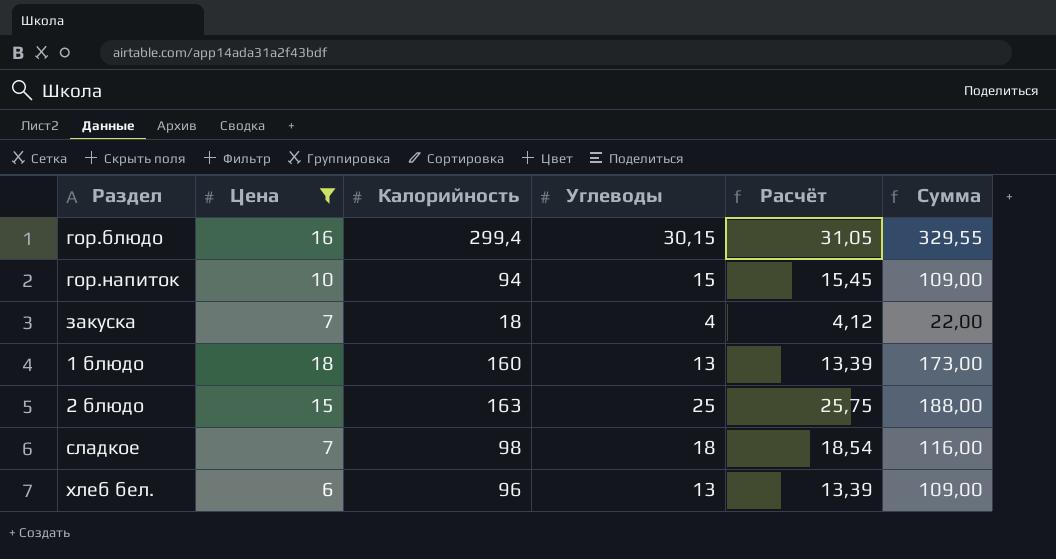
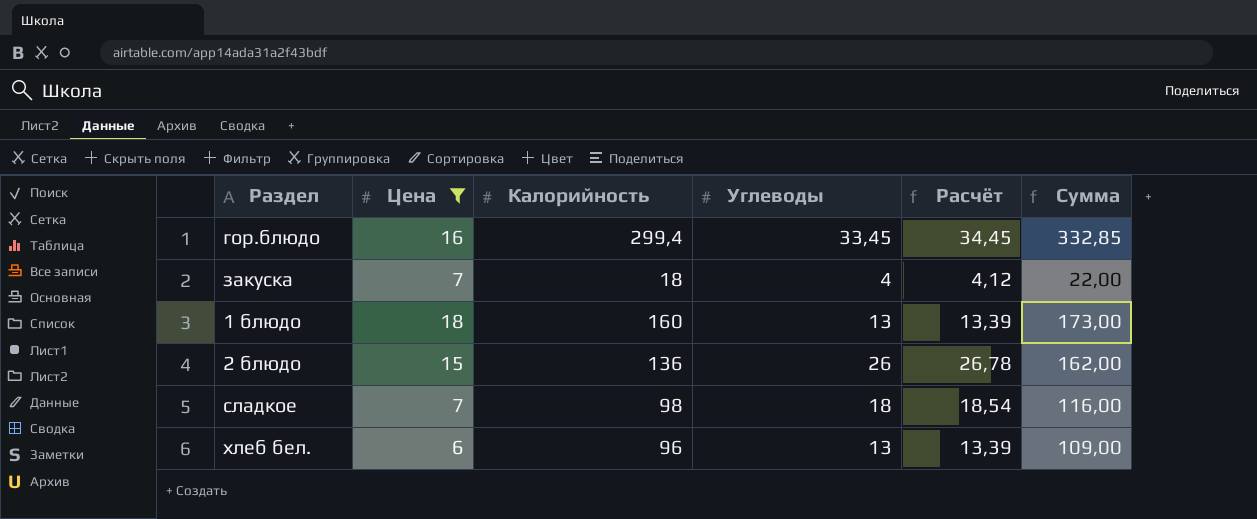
row гор.напиток: 10 | 94 | 15 | 15,45 | 109,00 -> none
гор.блюдо | Углеводы: 30,15 -> 33,45
гор.блюдо | Расчёт: 31,05 -> 34,45
гор.блюдо | Сумма: 329,55 -> 332,85
2 блюдо | Калорийность: 163 -> 136
2 блюдо | Углеводы: 25 -> 26
2 блюдо | Расчёт: 25,75 -> 26,78
2 блюдо | Сумма: 188,00 -> 162,00

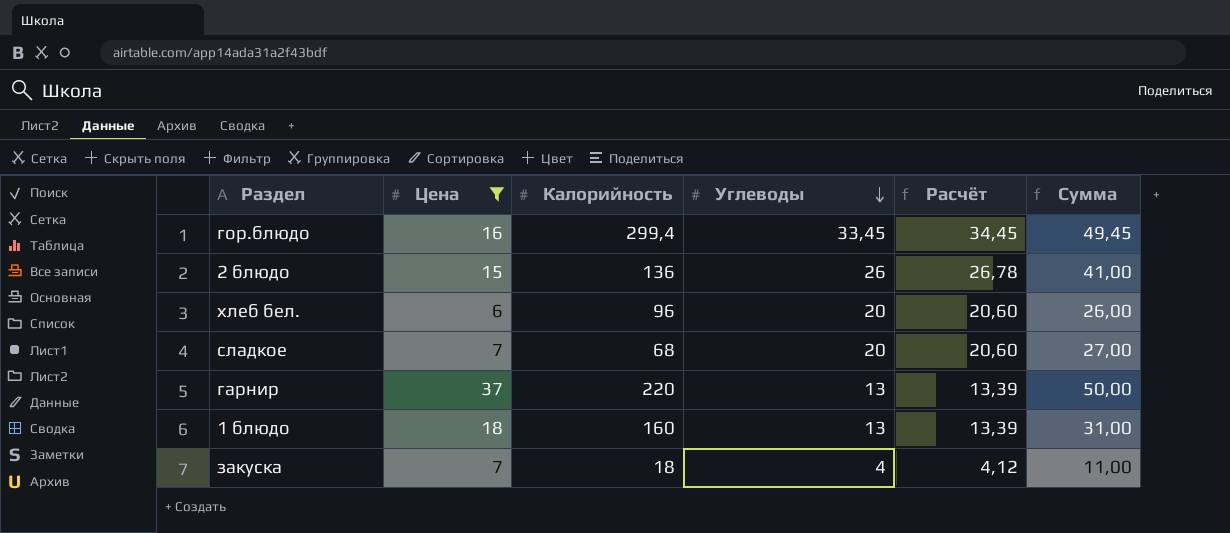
row order: none -> Углеводы descending
column Сумма | formula: [Калорийность] + [Углеводы] -> [Цена] + [Углеводы]
хлеб бел. | Углеводы: 13 -> 20
хлеб бел. | Расчёт: 13,39 -> 20,60
сладкое | Калорийность: 98 -> 68
сладкое | Углеводы: 18 -> 20
сладкое | Расчёт: 18,54 -> 20,60
row гарнир: none -> 37 | 220 | 13 | 13,39 | 50,00

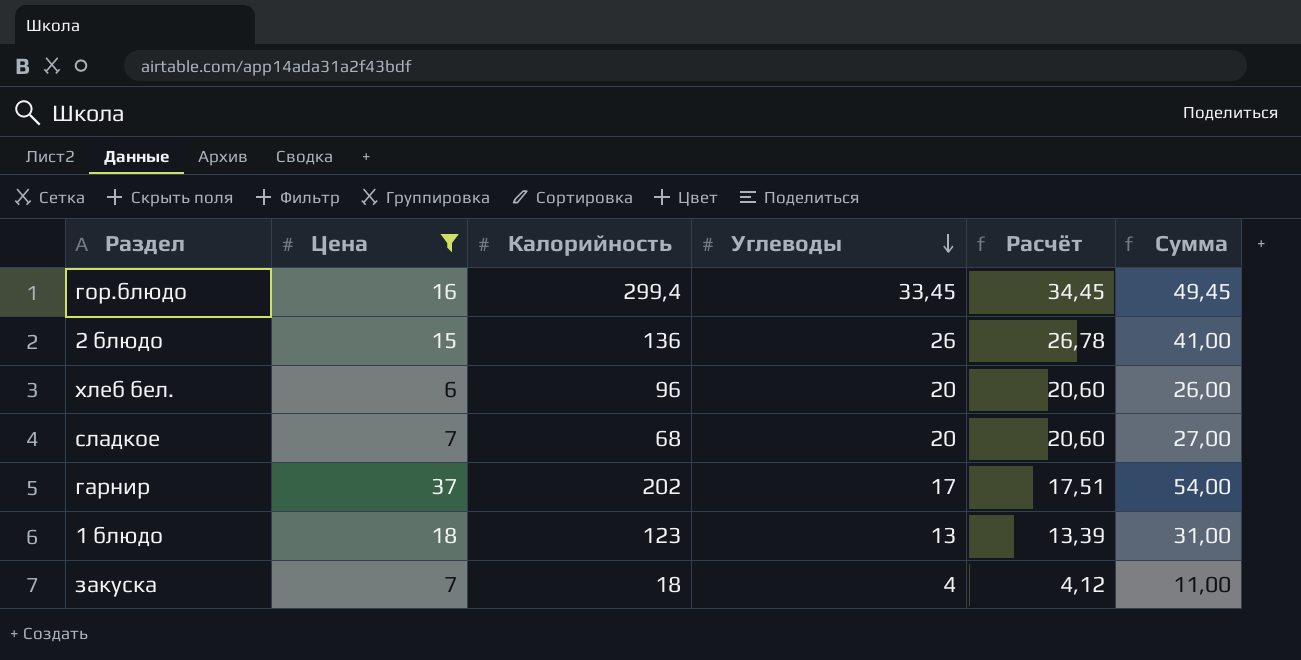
гарнир | Калорийность: 220 -> 202
гарнир | Углеводы: 13 -> 17
гарнир | Расчёт: 13,39 -> 17,51
гарнир | Сумма: 50,00 -> 54,00
1 блюдо | Калорийность: 160 -> 123

